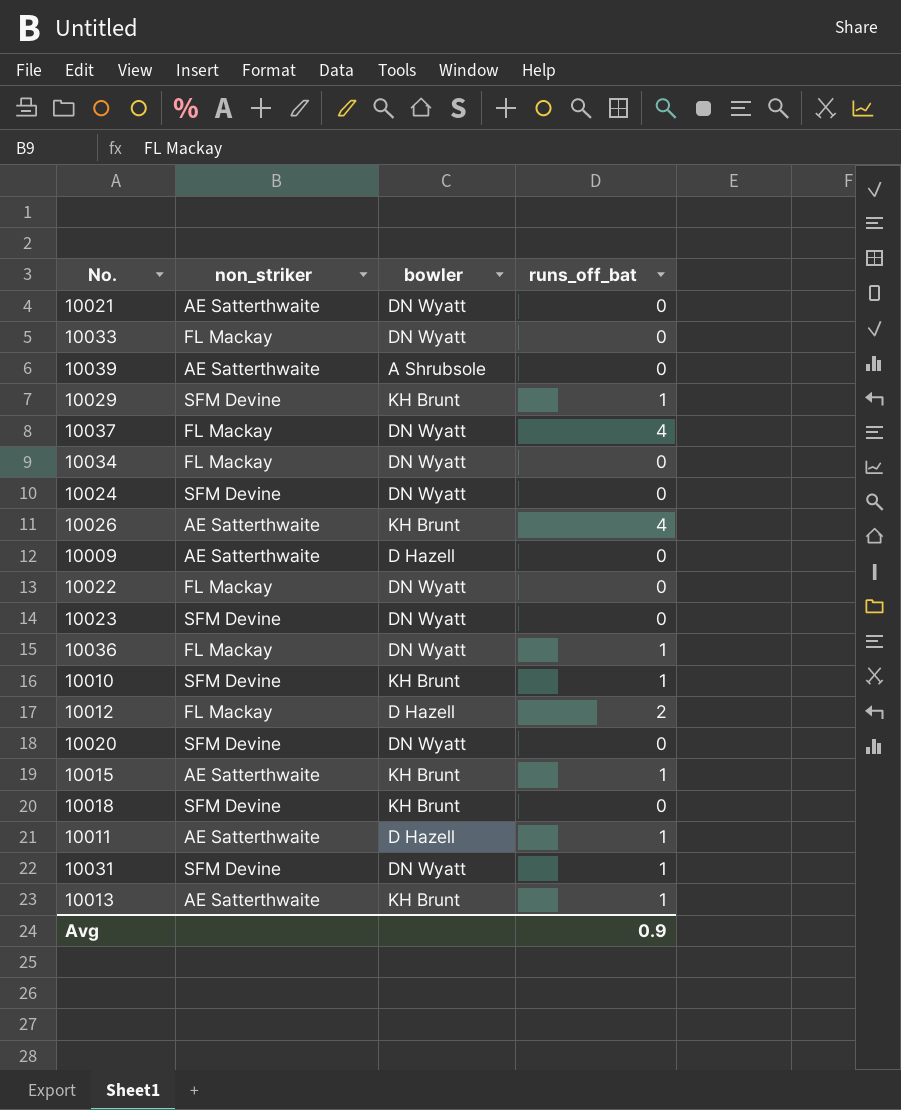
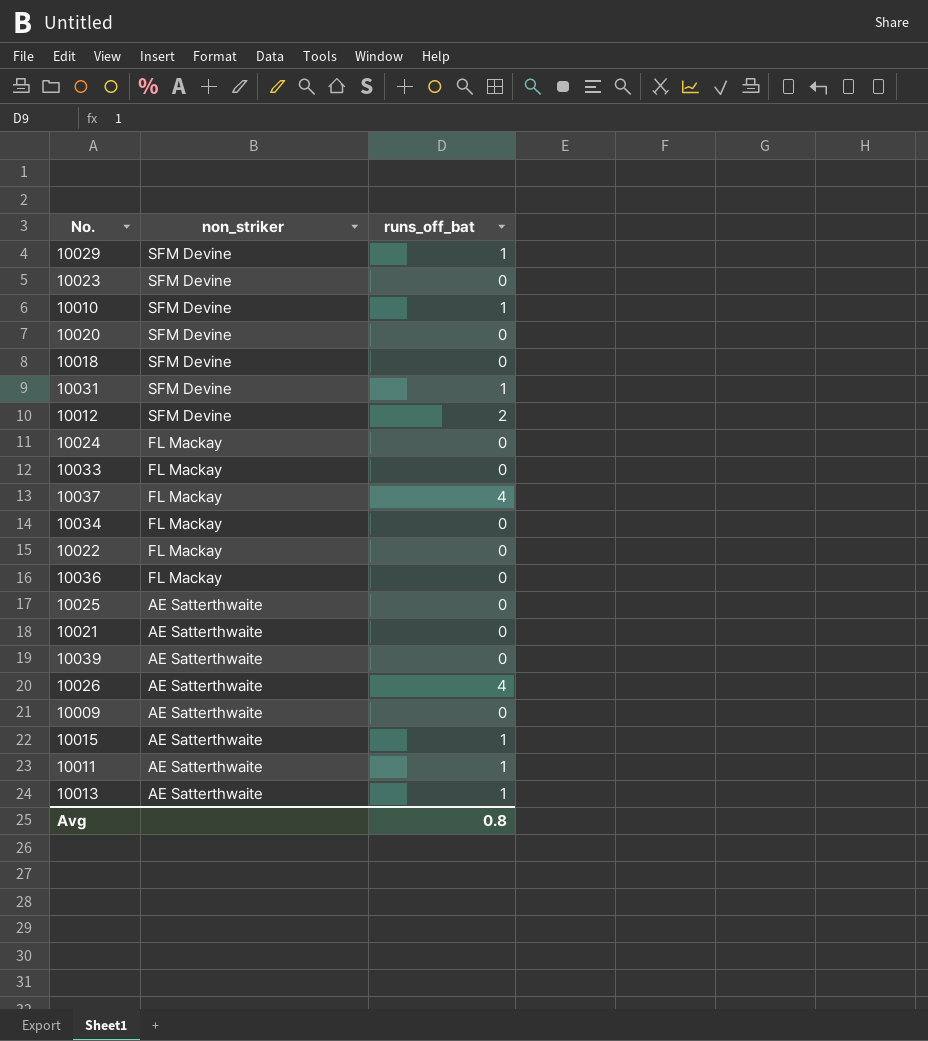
row order: none -> non_striker descending
column bowler | position: 3 -> none
10012 | non_striker: FL Mackay -> SFM Devine
10024 | non_striker: SFM Devine -> FL Mackay
10036 | runs_off_bat: 1 -> 0
row 10025: none -> AE Satterthwaite | 0
Avg | runs_off_bat: 0.9 -> 0.8

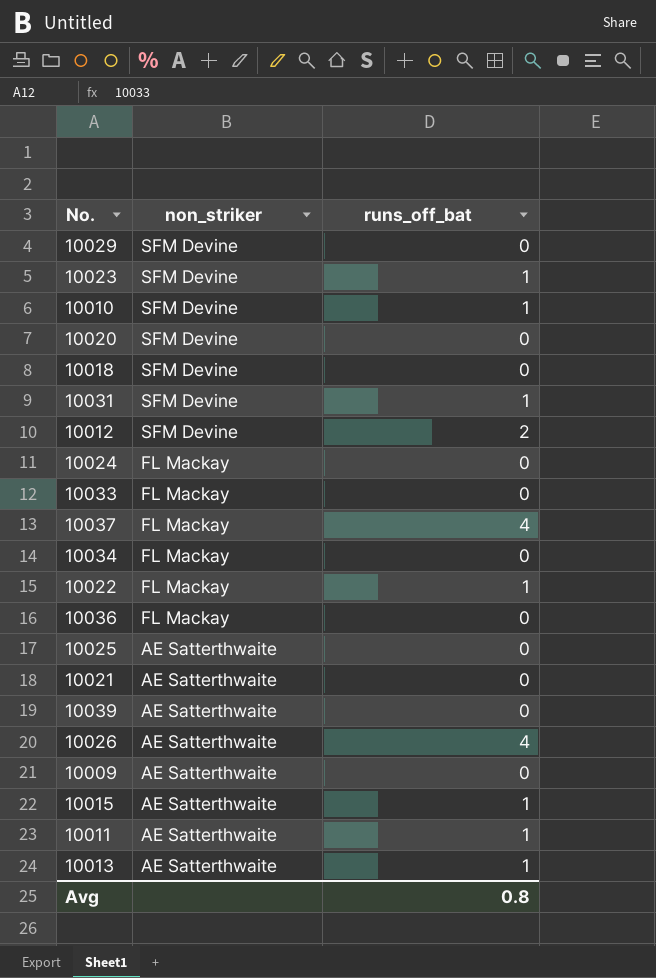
10029 | runs_off_bat: 1 -> 0
10023 | runs_off_bat: 0 -> 1
10022 | runs_off_bat: 0 -> 1

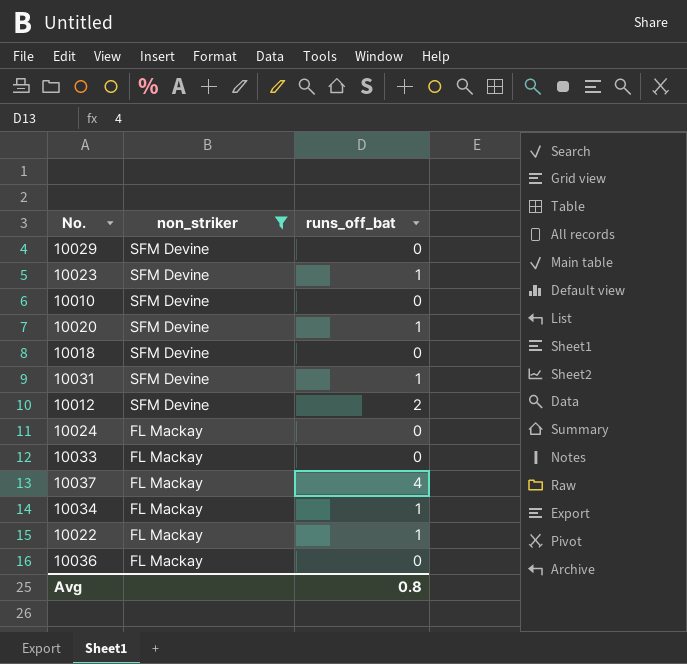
filter: none -> non_striker != AE Satterthwaite
10010 | runs_off_bat: 1 -> 0
10020 | runs_off_bat: 0 -> 1
10034 | runs_off_bat: 0 -> 1

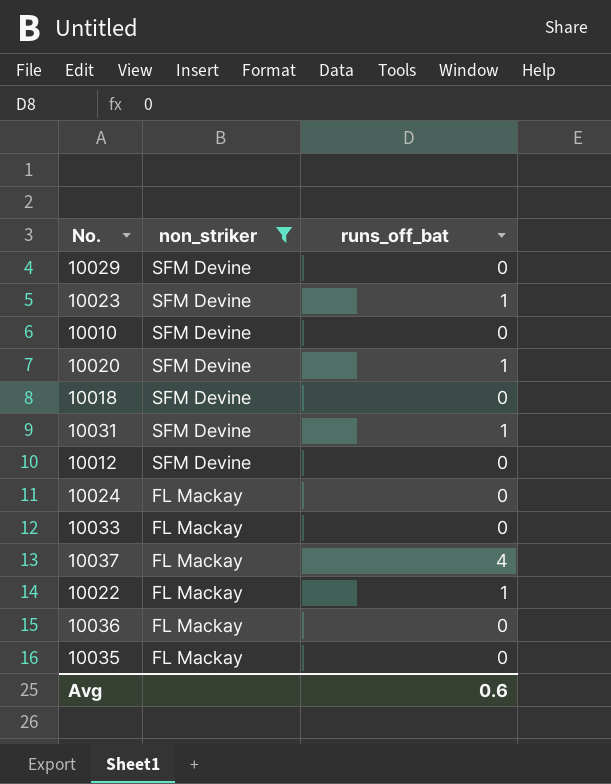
row 10034: FL Mackay | 1 -> none
10012 | runs_off_bat: 2 -> 0
row 10035: none -> FL Mackay | 0
Avg | runs_off_bat: 0.8 -> 0.6

